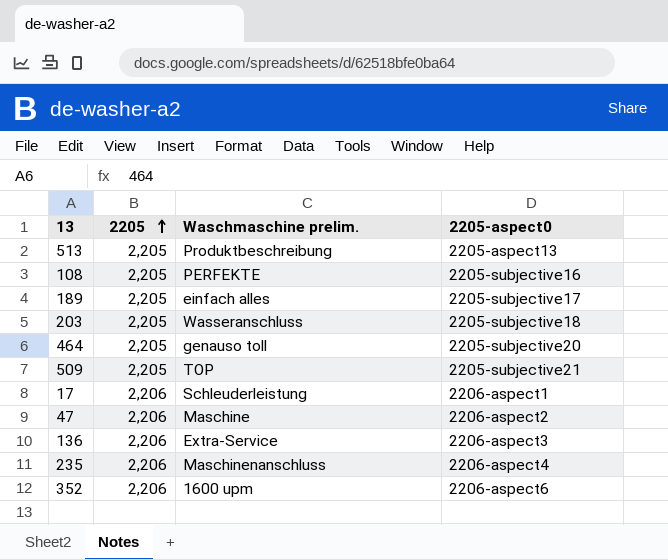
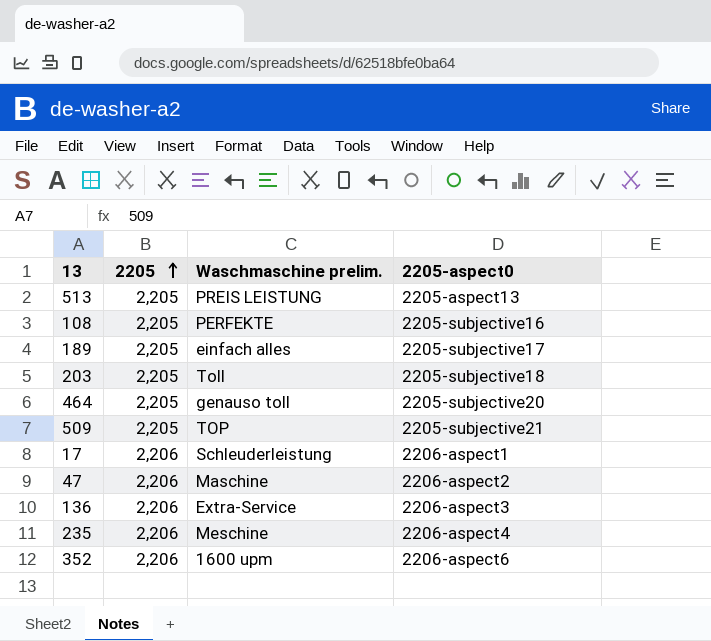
513 | Waschmaschine prelim.: Produktbeschreibung -> PREIS LEISTUNG
203 | Waschmaschine prelim.: Wasseranschluss -> Toll
235 | Waschmaschine prelim.: Maschinenanschluss -> Meschine

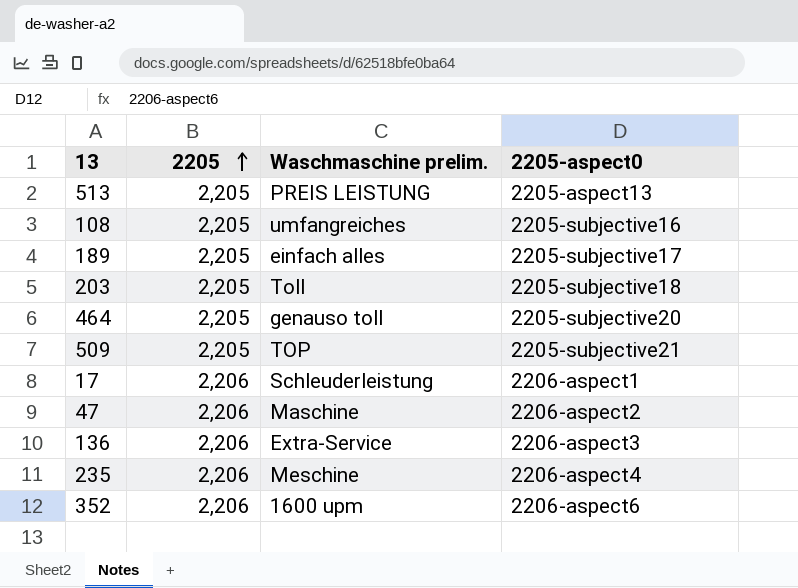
108 | Waschmaschine prelim.: PERFEKTE -> umfangreiches

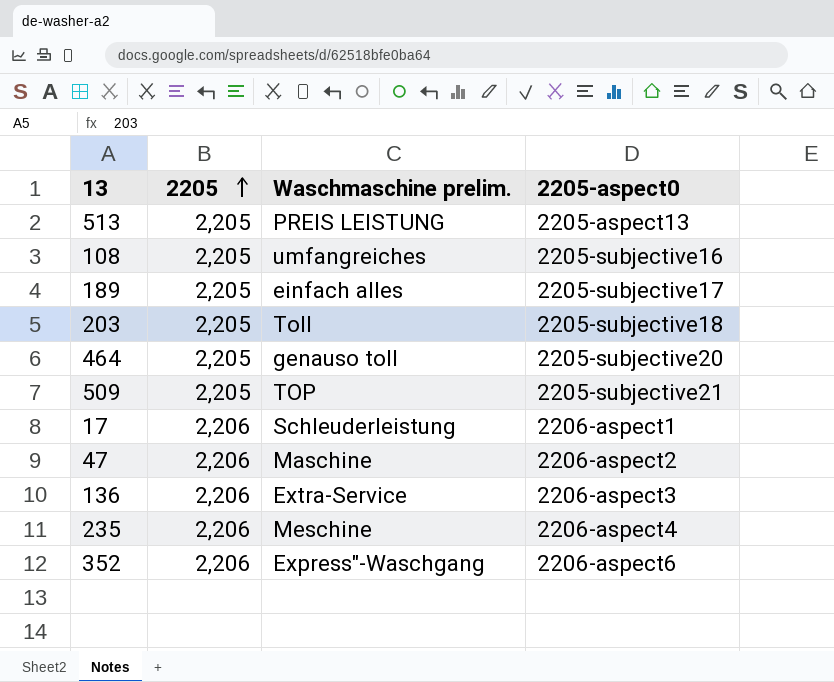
352 | Waschmaschine prelim.: 1600 upm -> Express"-Waschgang

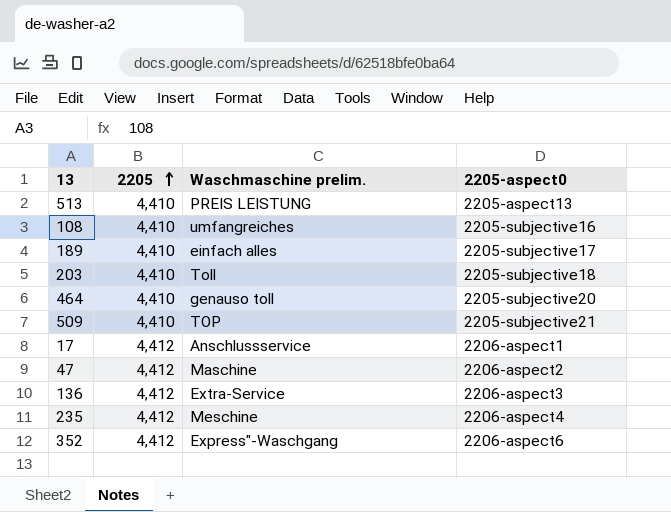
513 | 2205: 2,205 -> 4,410
108 | 2205: 2,205 -> 4,410
189 | 2205: 2,205 -> 4,410
203 | 2205: 2,205 -> 4,410
464 | 2205: 2,205 -> 4,410
509 | 2205: 2,205 -> 4,410
17 | 2205: 2,206 -> 4,412
17 | Waschmaschine prelim.: Schleuderleistung -> Anschlussservice
47 | 2205: 2,206 -> 4,412
136 | 2205: 2,206 -> 4,412
235 | 2205: 2,206 -> 4,412
352 | 2205: 2,206 -> 4,412

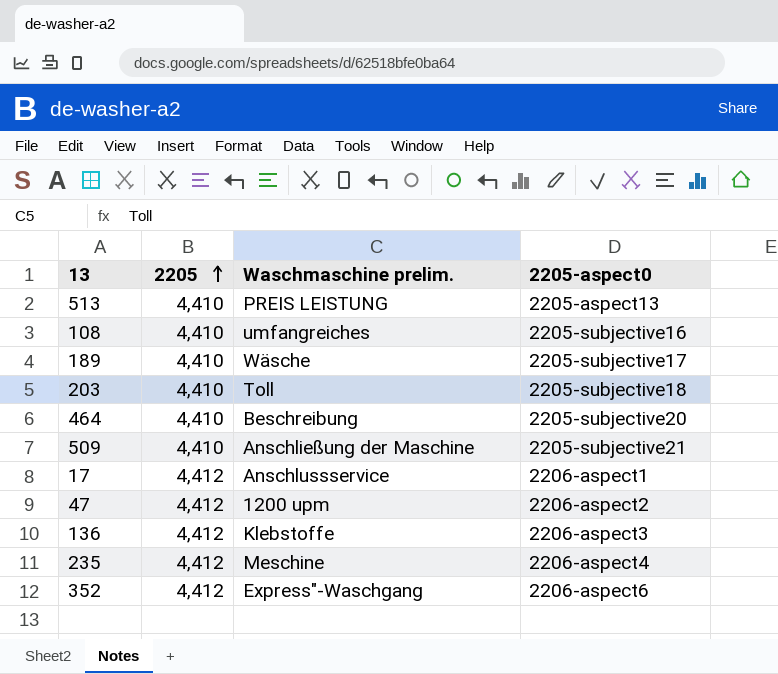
189 | Waschmaschine prelim.: einfach alles -> Wäsche
464 | Waschmaschine prelim.: genauso toll -> Beschreibung
509 | Waschmaschine prelim.: TOP -> Anschließung der Maschine
47 | Waschmaschine prelim.: Maschine -> 1200 upm
136 | Waschmaschine prelim.: Extra-Service -> Klebstoffe

